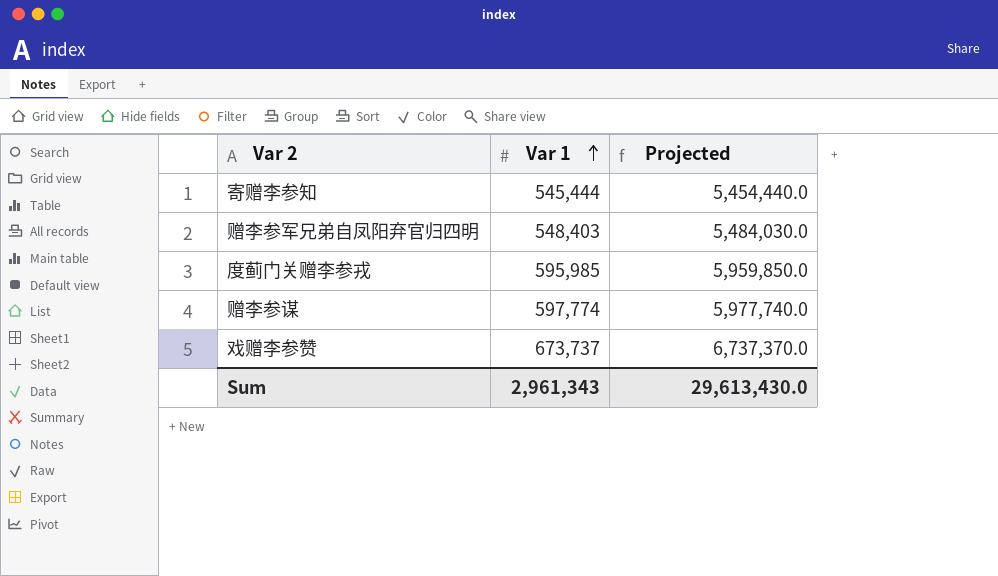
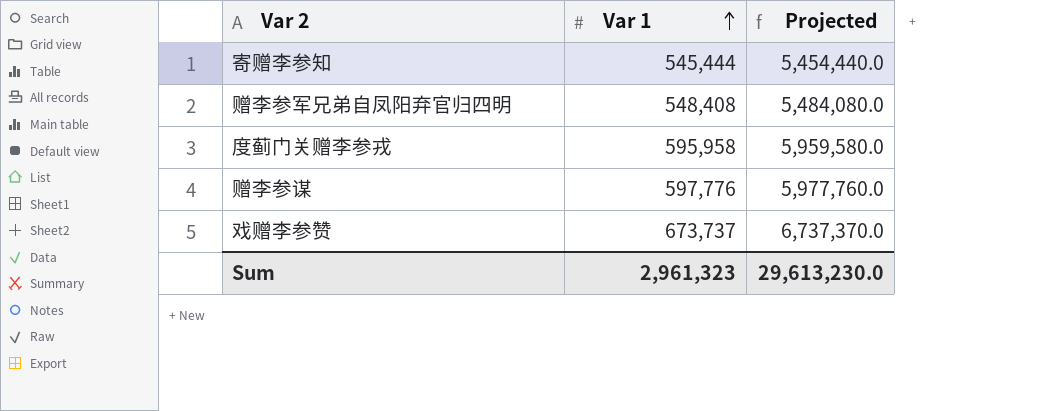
赠李参军兄弟自凤阳弃官归四明 | Var 1: 548,403 -> 548,408
赠李参军兄弟自凤阳弃官归四明 | Projected: 5,484,030.0 -> 5,484,080.0
度蓟门关赠李参戎 | Var 1: 595,985 -> 595,958
度蓟门关赠李参戎 | Projected: 5,959,850.0 -> 5,959,580.0
赠李参谋 | Var 1: 597,774 -> 597,776
赠李参谋 | Projected: 5,977,740.0 -> 5,977,760.0
Sum | Var 1: 2,961,343 -> 2,961,323
Sum | Projected: 29,613,430.0 -> 29,613,230.0

